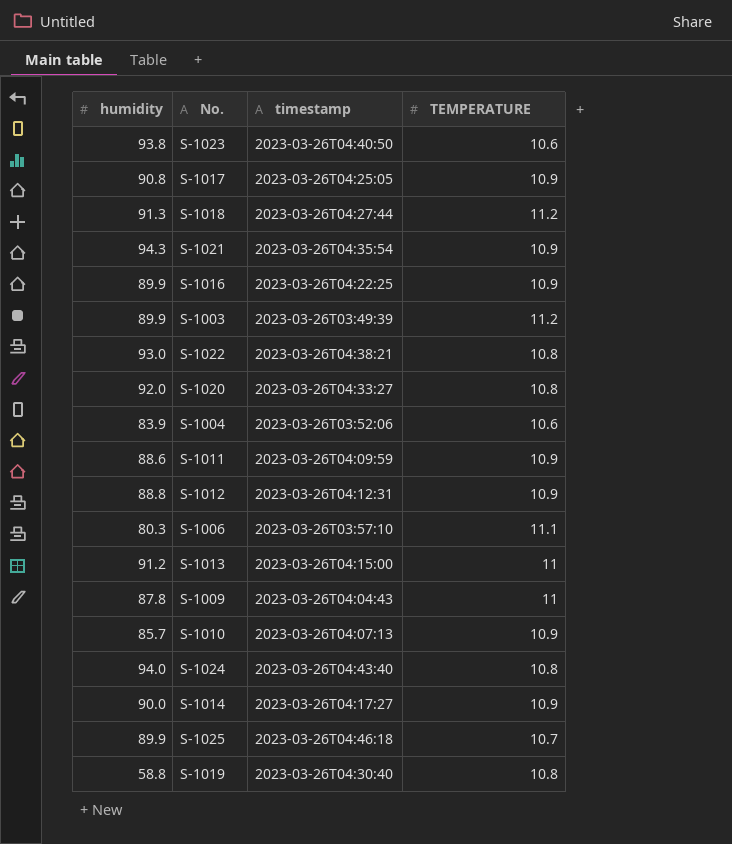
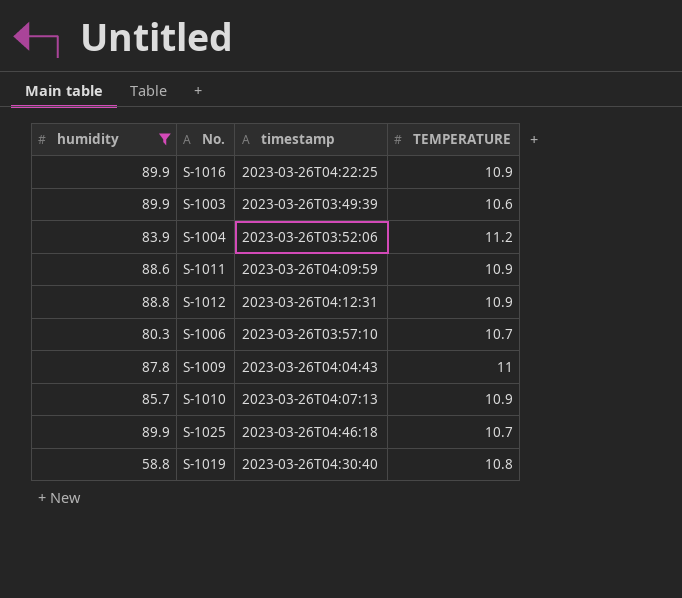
filter: none -> humidity <= 89.9
S-1003 | TEMPERATURE: 11.2 -> 10.6
S-1004 | TEMPERATURE: 10.6 -> 11.2
S-1006 | TEMPERATURE: 11.1 -> 10.7

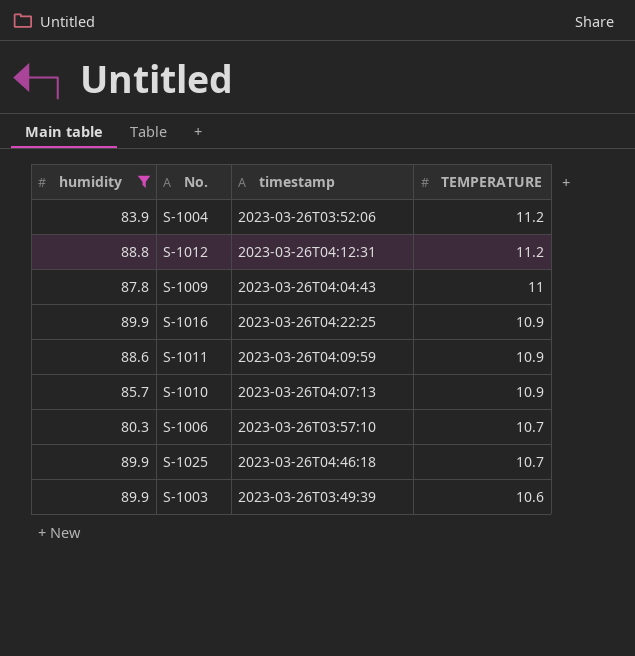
row order: none -> TEMPERATURE descending
row S-1019: 58.8 | 2023-03-26T04:30:40 | 10.8 -> none
S-1012 | TEMPERATURE: 10.9 -> 11.2

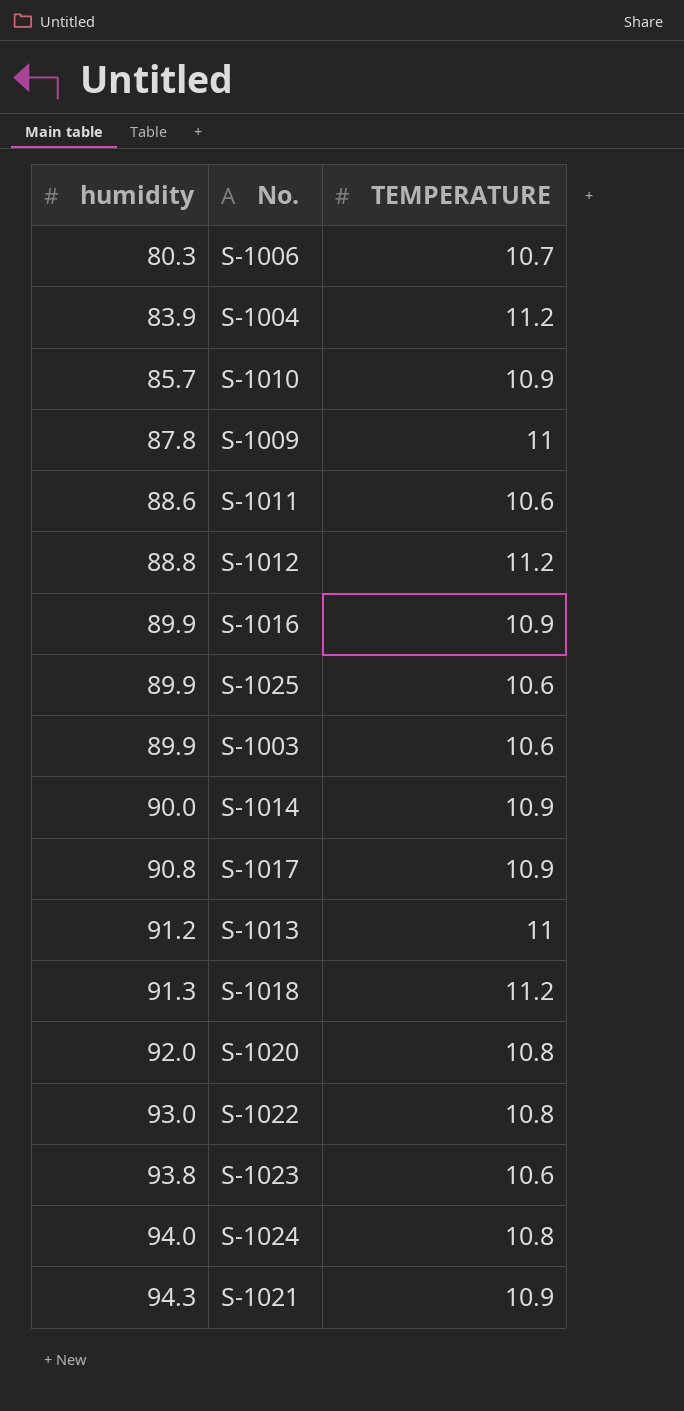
filter: humidity <= 89.9 -> none
row order: TEMPERATURE descending -> humidity ascending
column timestamp | position: 3 -> none
S-1011 | TEMPERATURE: 10.9 -> 10.6
S-1025 | TEMPERATURE: 10.7 -> 10.6

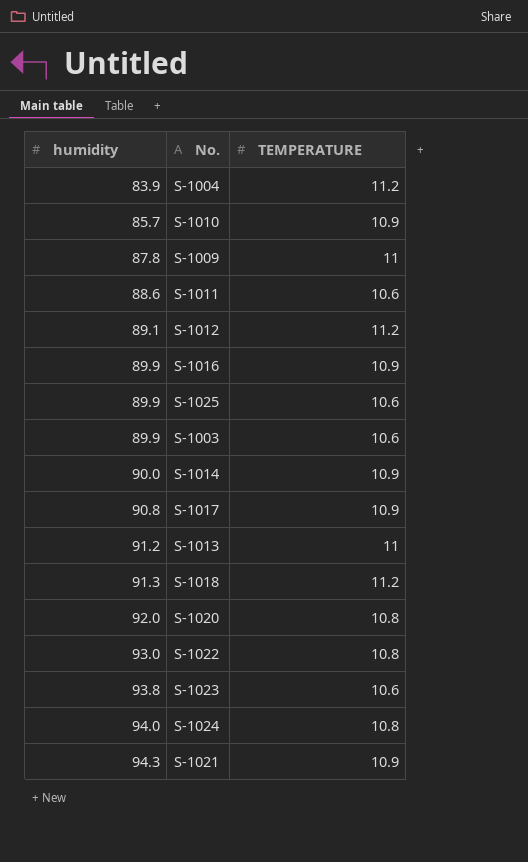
row S-1006: 80.3 | 10.7 -> none
S-1012 | humidity: 88.8 -> 89.1

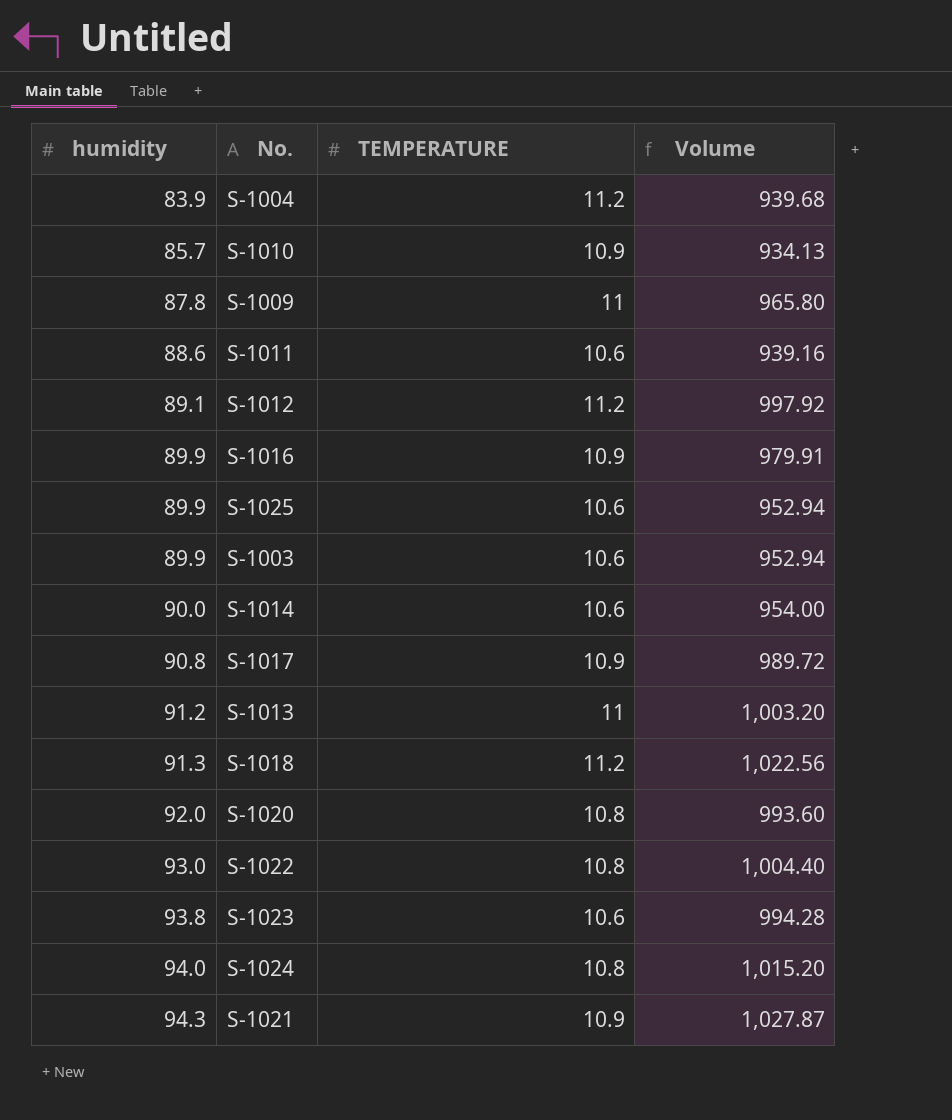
column Volume | formula: none -> [humidity] * [TEMPERATURE]
S-1014 | TEMPERATURE: 10.9 -> 10.6

